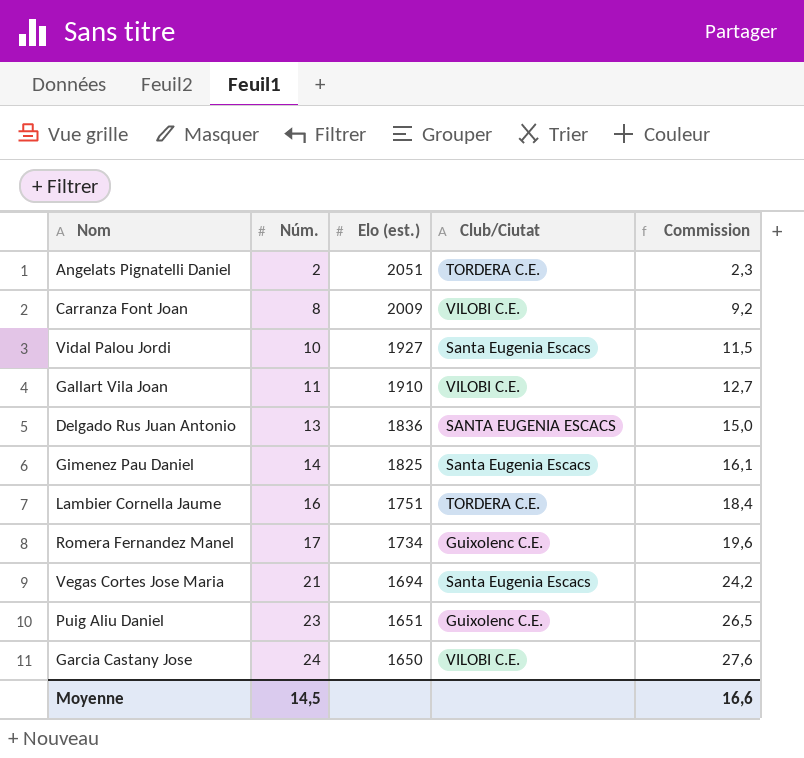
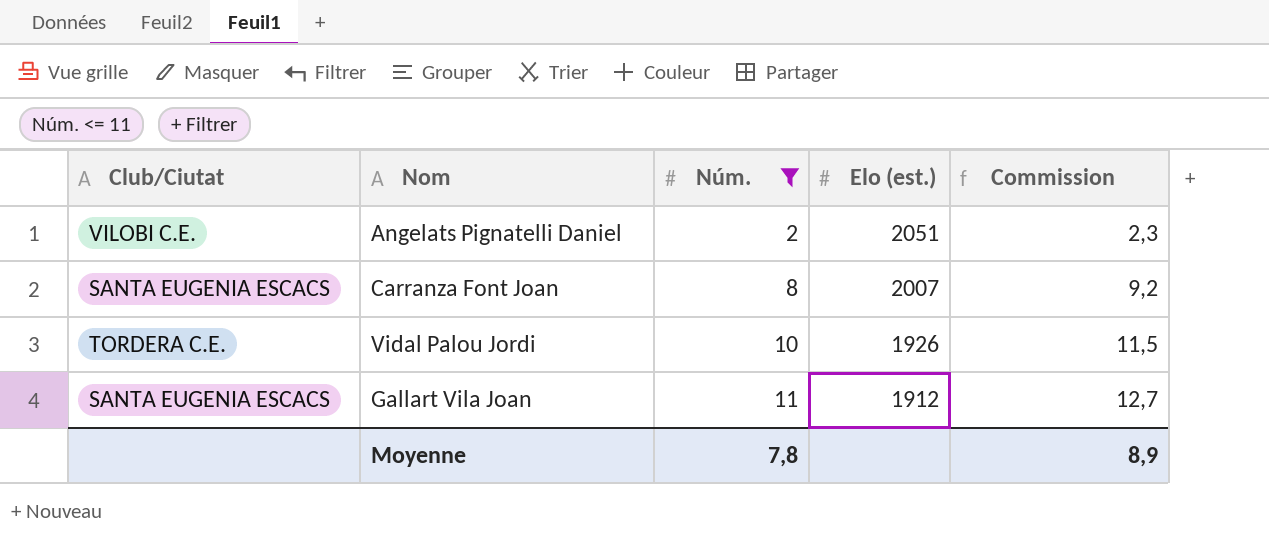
filter: none -> Núm. <= 11
column Club/Ciutat | position: 4 -> 1
Angelats Pignatelli Daniel | Club/Ciutat: TORDERA C.E. -> VILOBI C.E.
Carranza Font Joan | Club/Ciutat: VILOBI C.E. -> SANTA EUGENIA ESCACS
Carranza Font Joan | Elo (est.): 2009 -> 2007
Vidal Palou Jordi | Club/Ciutat: Santa Eugenia Escacs -> TORDERA C.E.
Vidal Palou Jordi | Elo (est.): 1927 -> 1926
Gallart Vila Joan | Club/Ciutat: VILOBI C.E. -> SANTA EUGENIA ESCACS
Gallart Vila Joan | Elo (est.): 1910 -> 1912
Moyenne | Núm.: 14,5 -> 7,8
Moyenne | Commission: 16,6 -> 8,9

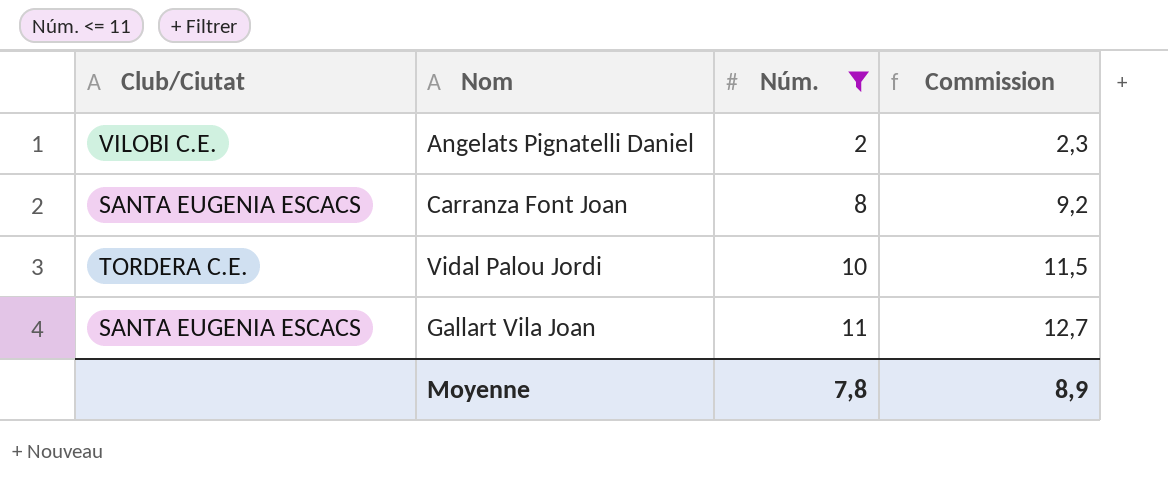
column Elo (est.) | position: 4 -> none

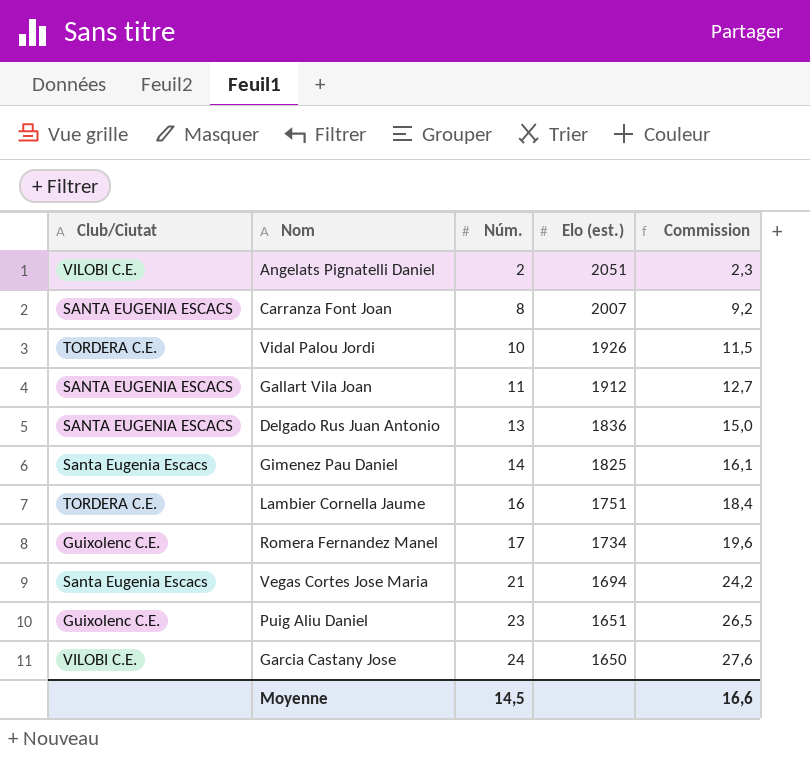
filter: Núm. <= 11 -> none
column Elo (est.) | position: none -> 4
Moyenne | Núm.: 7,8 -> 14,5
Moyenne | Commission: 8,9 -> 16,6

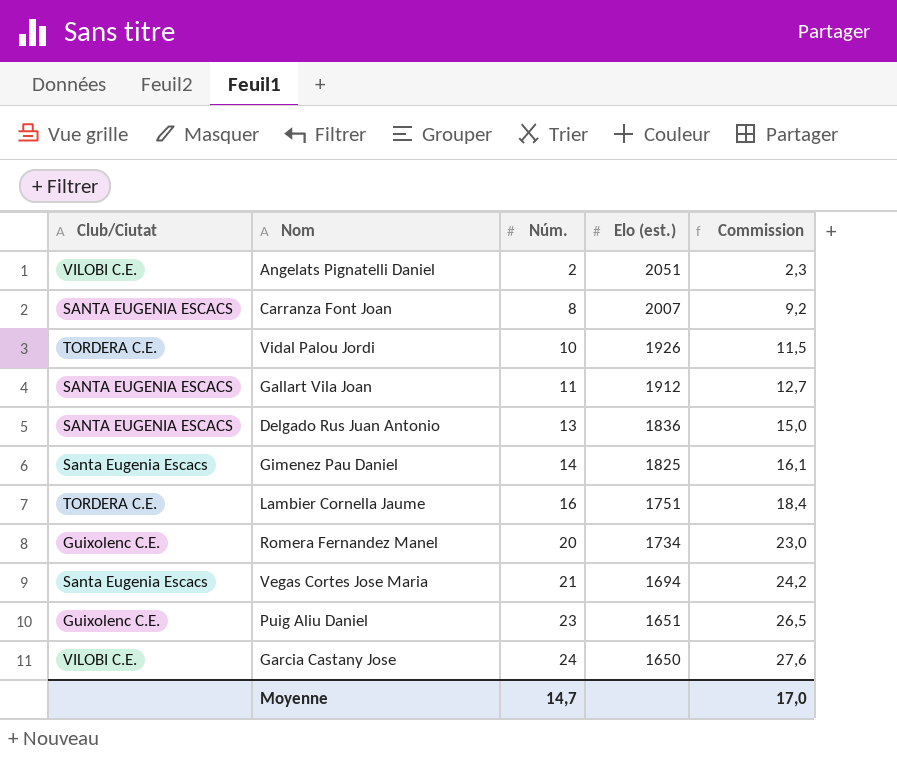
Romera Fernandez Manel | Núm.: 17 -> 20
Romera Fernandez Manel | Commission: 19,6 -> 23,0
Moyenne | Núm.: 14,5 -> 14,7
Moyenne | Commission: 16,6 -> 17,0

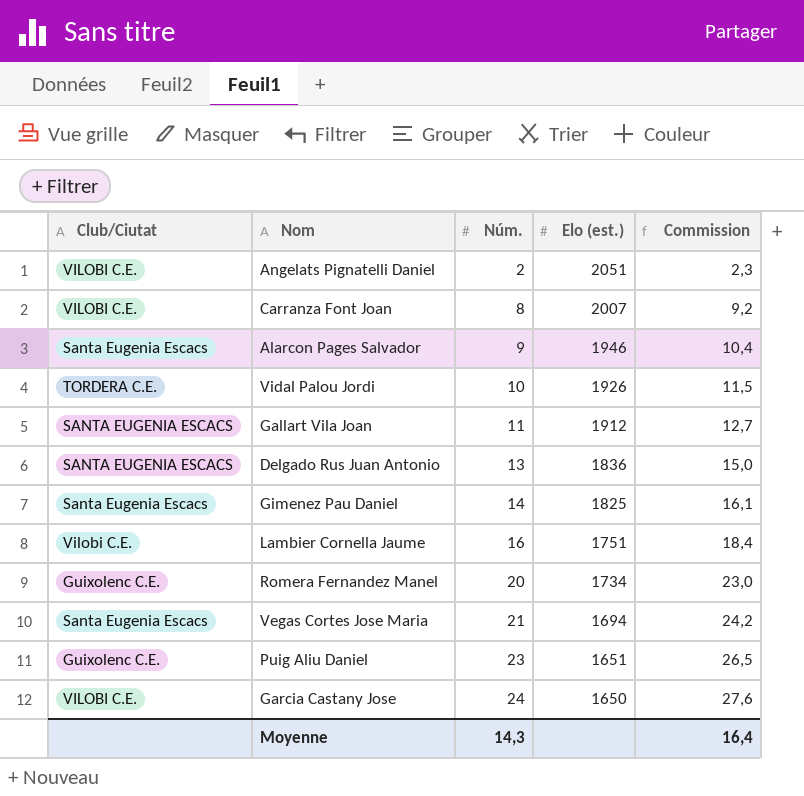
Carranza Font Joan | Club/Ciutat: SANTA EUGENIA ESCACS -> VILOBI C.E.
row Alarcon Pages Salvador: none -> Santa Eugenia Escacs | 9 | 1946 | 10,4
Lambier Cornella Jaume | Club/Ciutat: TORDERA C.E. -> Vilobi C.E.
Moyenne | Núm.: 14,7 -> 14,3
Moyenne | Commission: 17,0 -> 16,4

